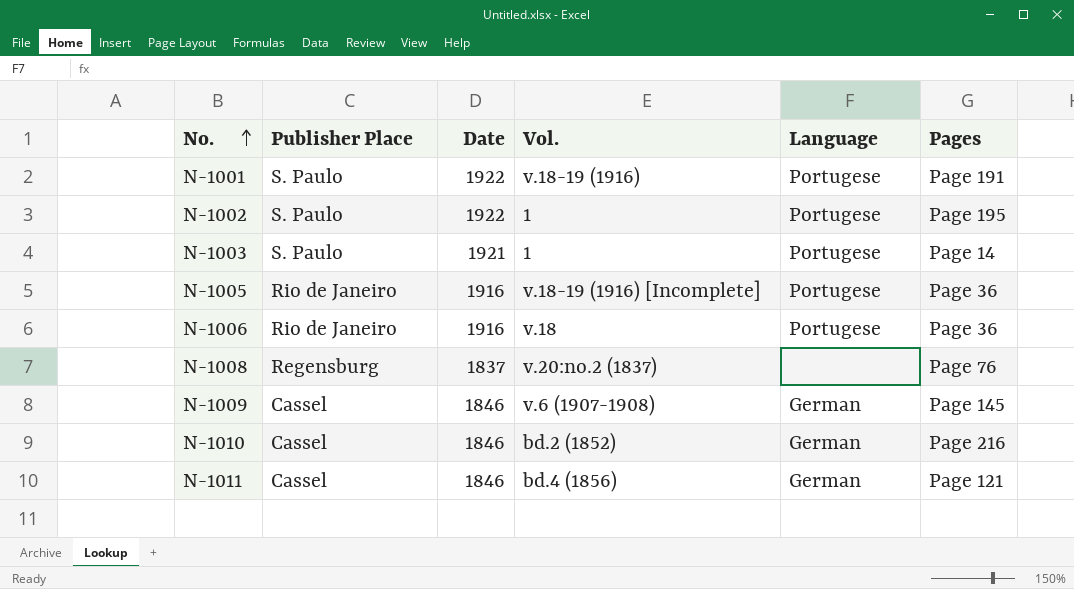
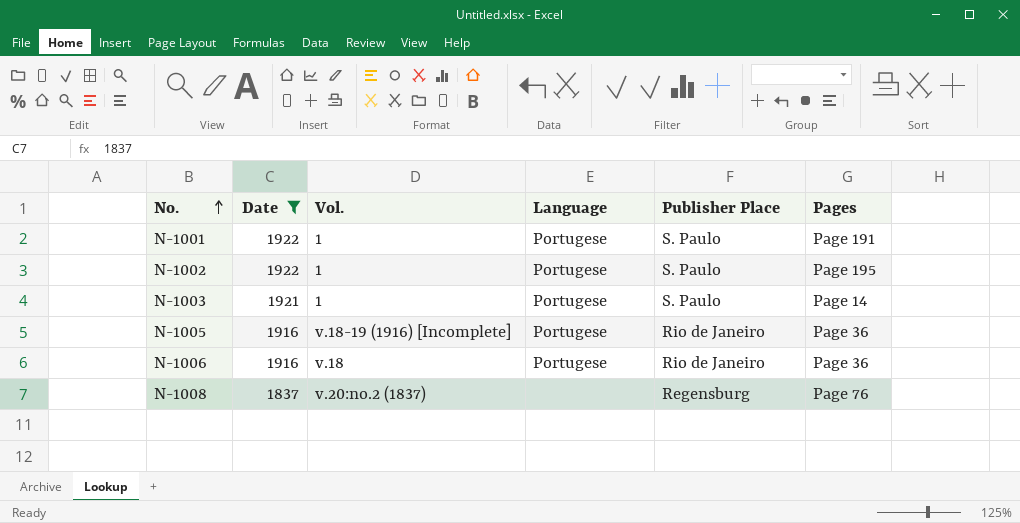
filter: none -> Date != 1846
column Publisher Place | position: 2 -> 5
N-1001 | Vol.: v.18-19 (1916) -> 1

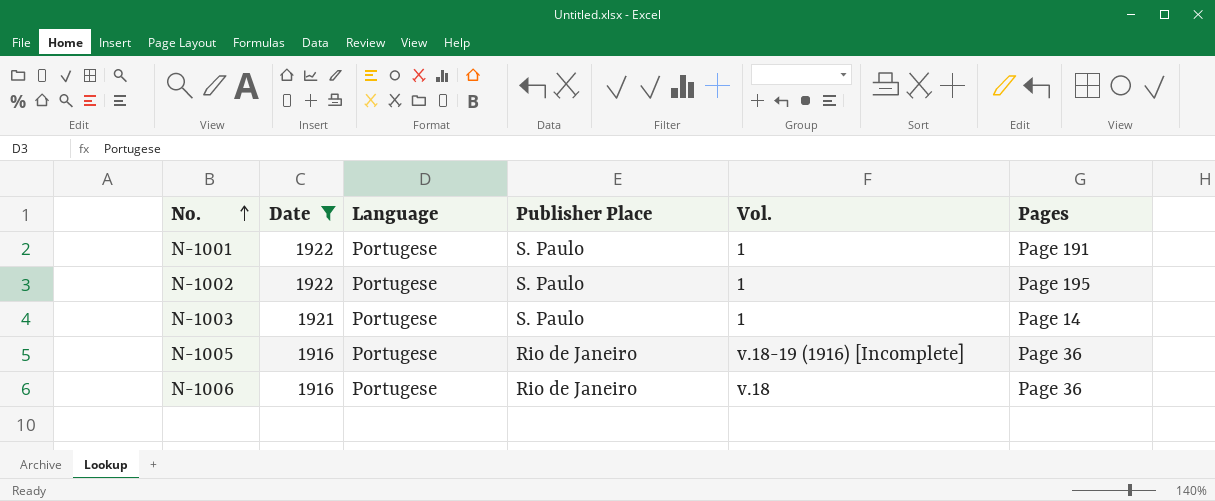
column Vol. | position: 3 -> 5
row N-1008: 1837 | v.20:no.2 (1837) | none | Regensburg | Page 76 -> none

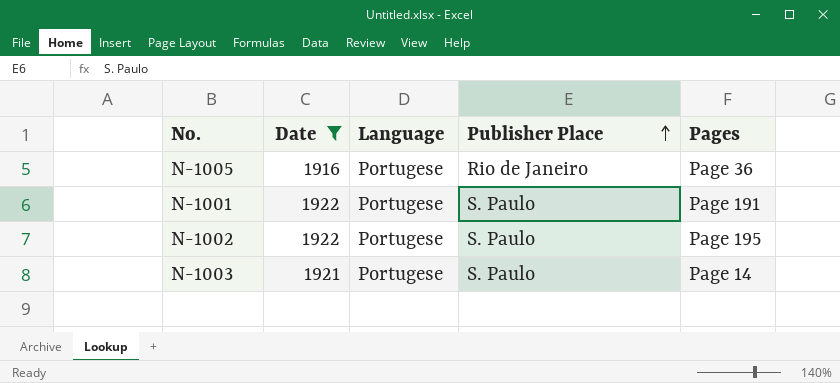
row order: No. ascending -> Publisher Place ascending
column Vol. | position: 5 -> none
row N-1006: 1916 | Portugese | Rio de Janeiro | v.18 | Page 36 -> none

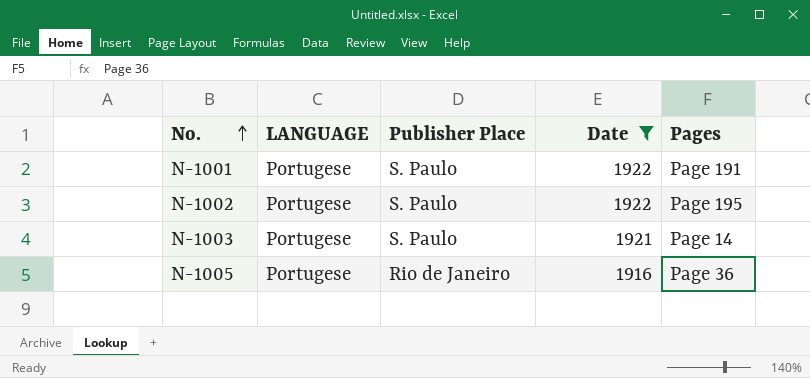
row order: Publisher Place ascending -> No. ascending
column name: Language -> LANGUAGE
column Date | position: 2 -> 4

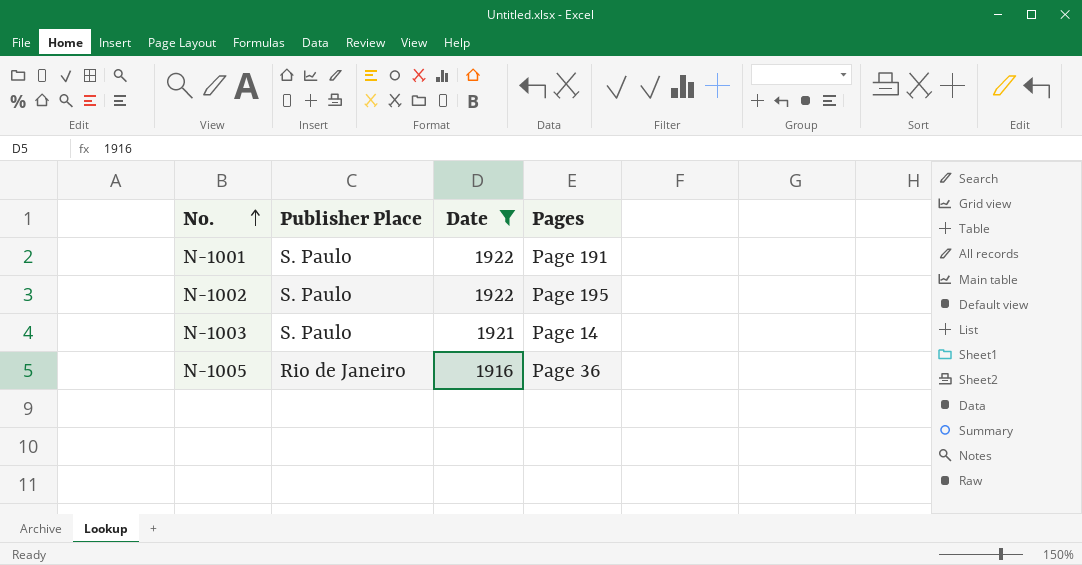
column LANGUAGE | position: 2 -> none

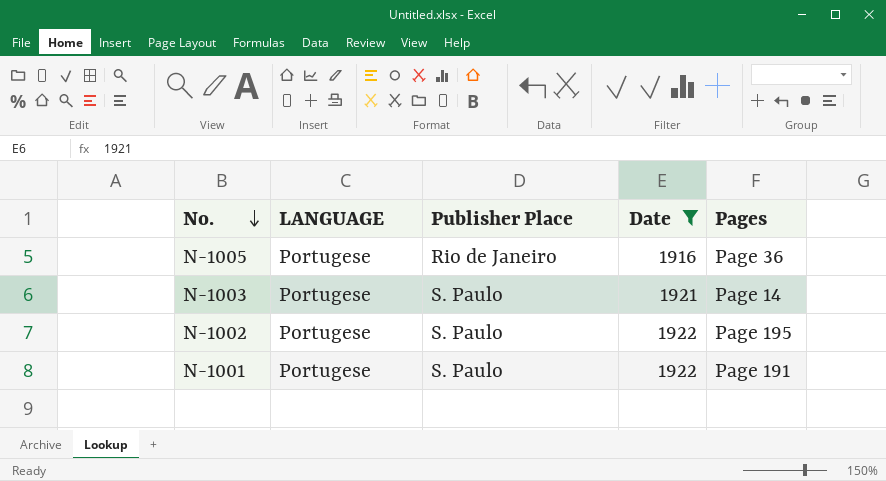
row order: No. ascending -> No. descending
column LANGUAGE | position: none -> 2

